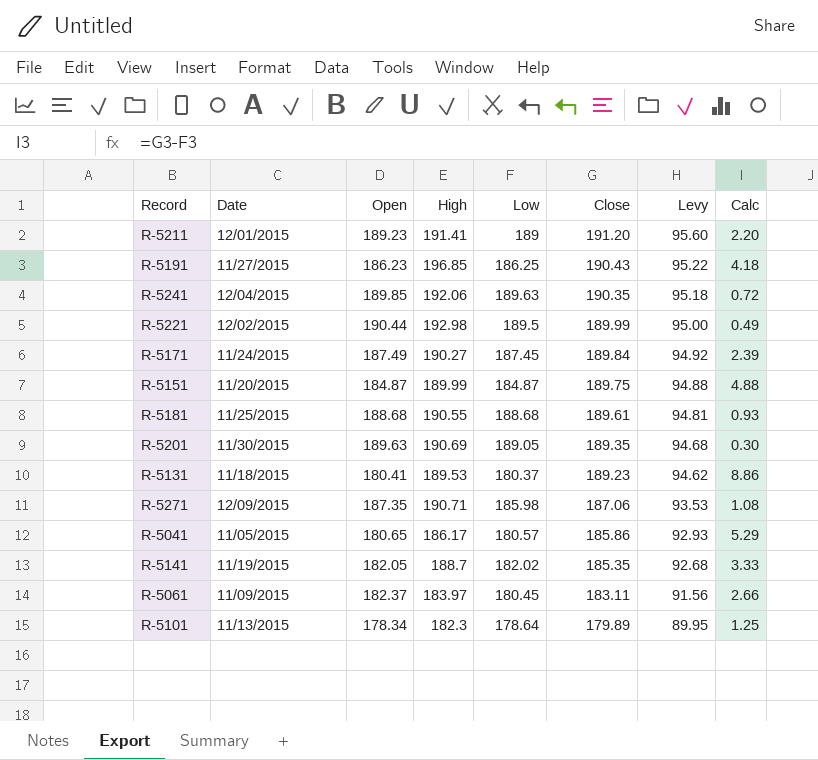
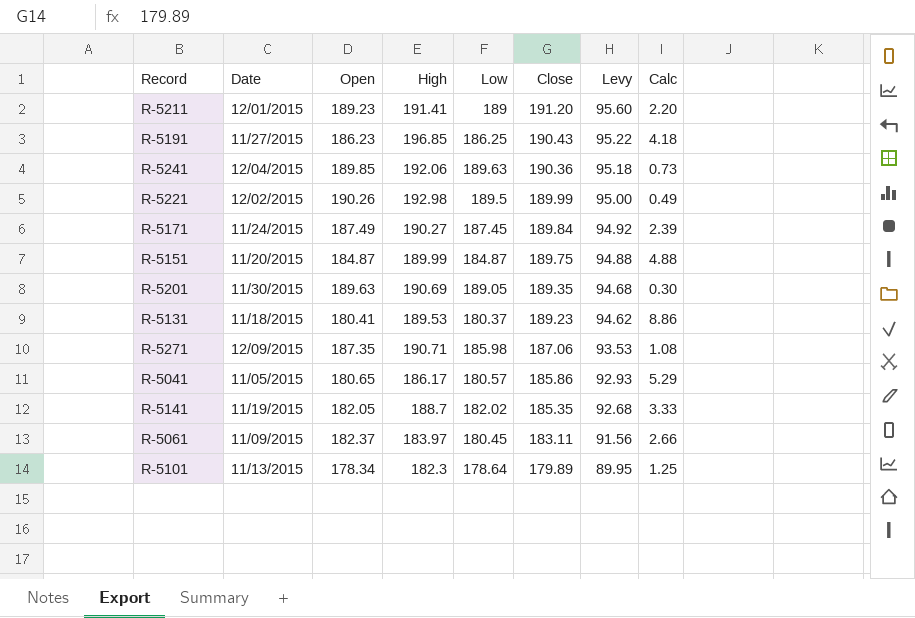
row R-5181: 11/25/2015 | 188.68 | 190.55 | 188.68 | 189.61 | 94.81 | 0.93 -> none
R-5241 | Close: 190.35 -> 190.36
R-5241 | Calc: 0.72 -> 0.73
R-5221 | Open: 190.44 -> 190.26

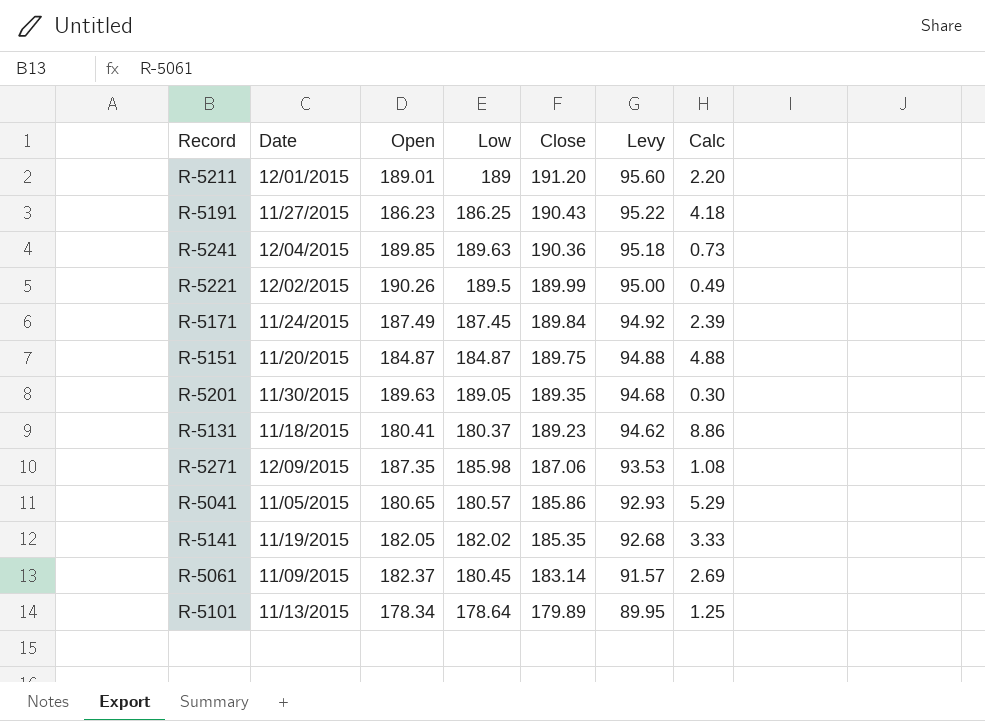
column High | position: 4 -> none
R-5211 | Open: 189.23 -> 189.01
R-5061 | Close: 183.11 -> 183.14
R-5061 | Levy: 91.56 -> 91.57
R-5061 | Calc: 2.66 -> 2.69

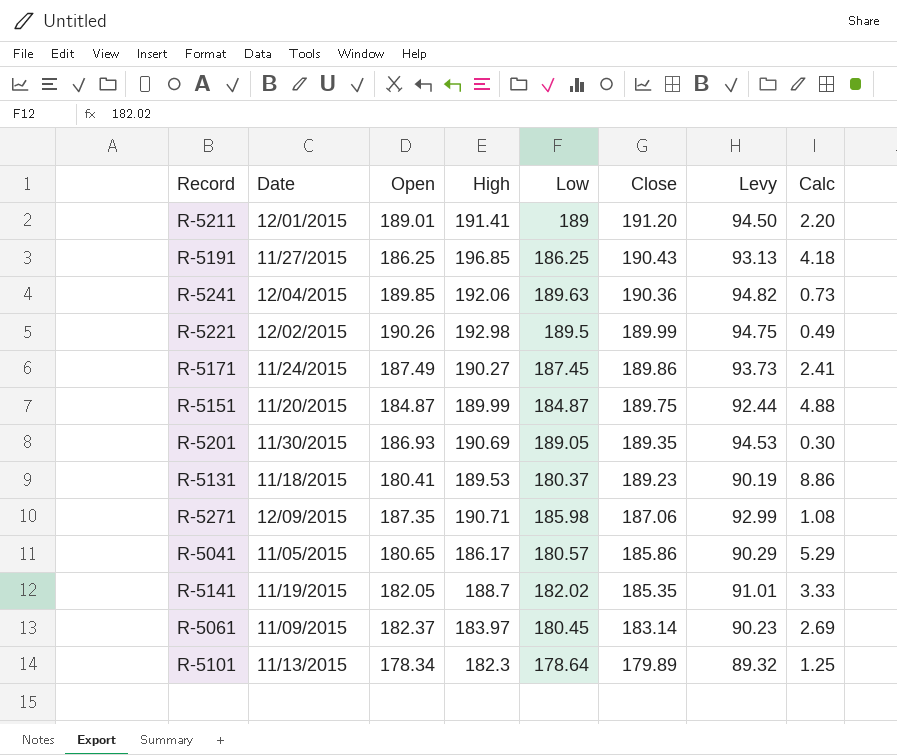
column High | position: none -> 4
column Levy | formula: [Close] * 0.5 -> [Low] * 0.5
R-5191 | Open: 186.23 -> 186.25
R-5171 | Close: 189.84 -> 189.86
R-5171 | Calc: 2.39 -> 2.41
R-5201 | Open: 189.63 -> 186.93

